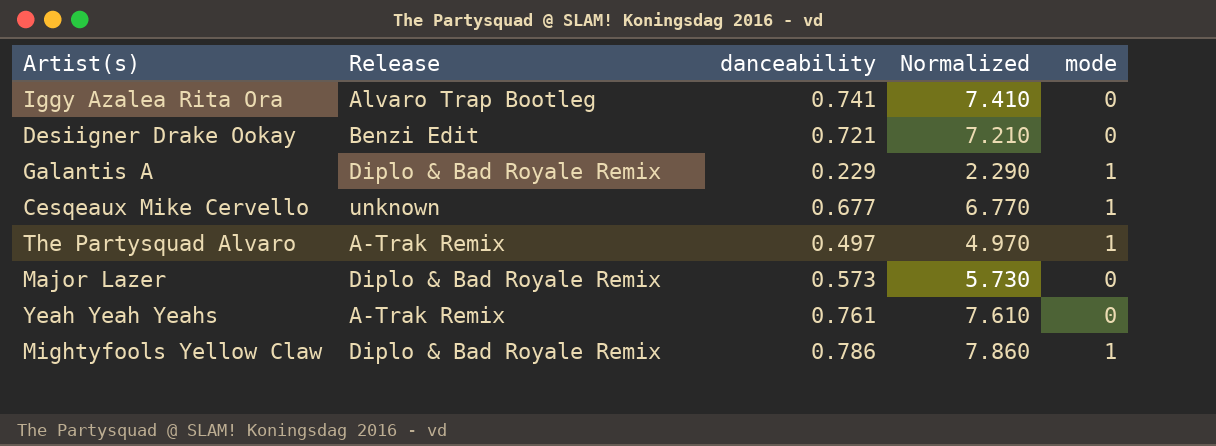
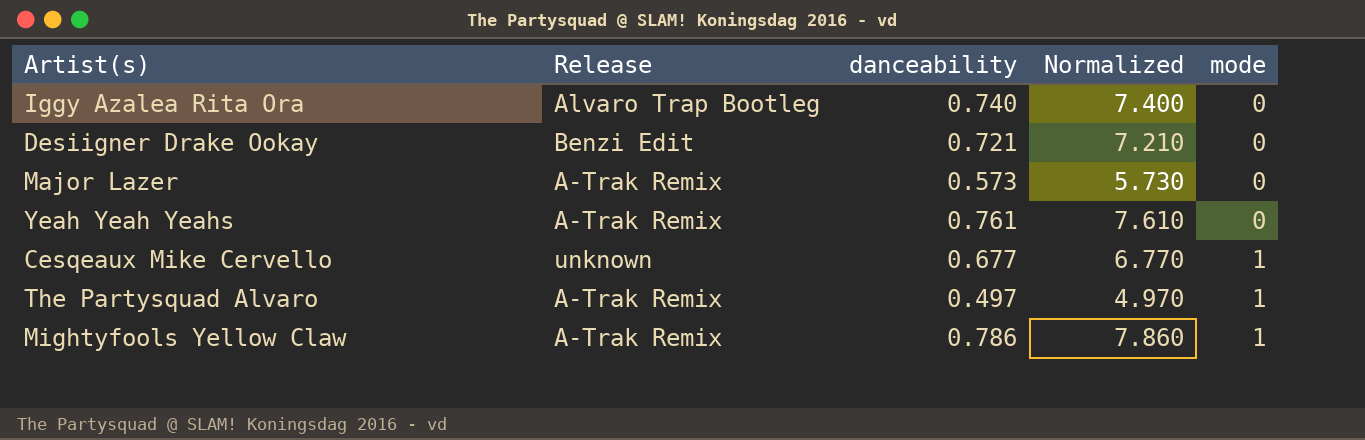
row order: none -> mode ascending
row Galantis A: Diplo & Bad Royale Remix | 0.229 | 2.290 | 1 -> none
Iggy Azalea Rita Ora | danceability: 0.741 -> 0.740
Iggy Azalea Rita Ora | Normalized: 7.410 -> 7.400
Major Lazer | Release: Diplo & Bad Royale Remix -> A-Trak Remix
Mightyfools Yellow Claw | Release: Diplo & Bad Royale Remix -> A-Trak Remix

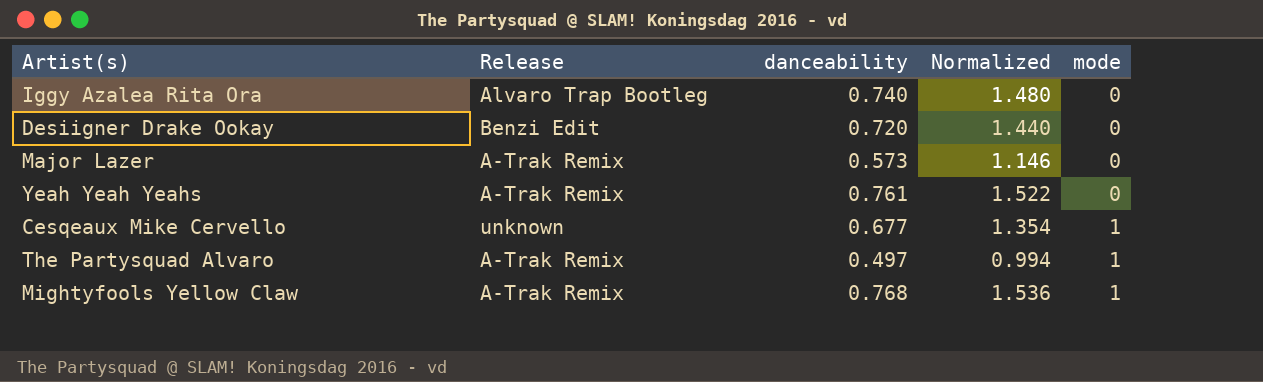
column Normalized | formula: [danceability] * 10 -> [danceability] * 2
Desiigner Drake Ookay | danceability: 0.721 -> 0.720
Mightyfools Yellow Claw | danceability: 0.786 -> 0.768

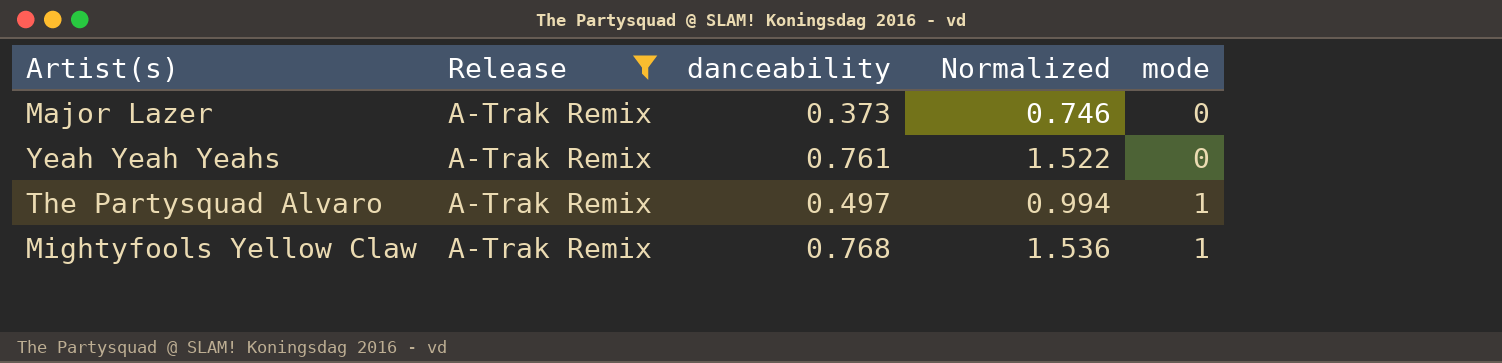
filter: none -> Release = A-Trak Remix
Major Lazer | danceability: 0.573 -> 0.373
Major Lazer | Normalized: 1.146 -> 0.746

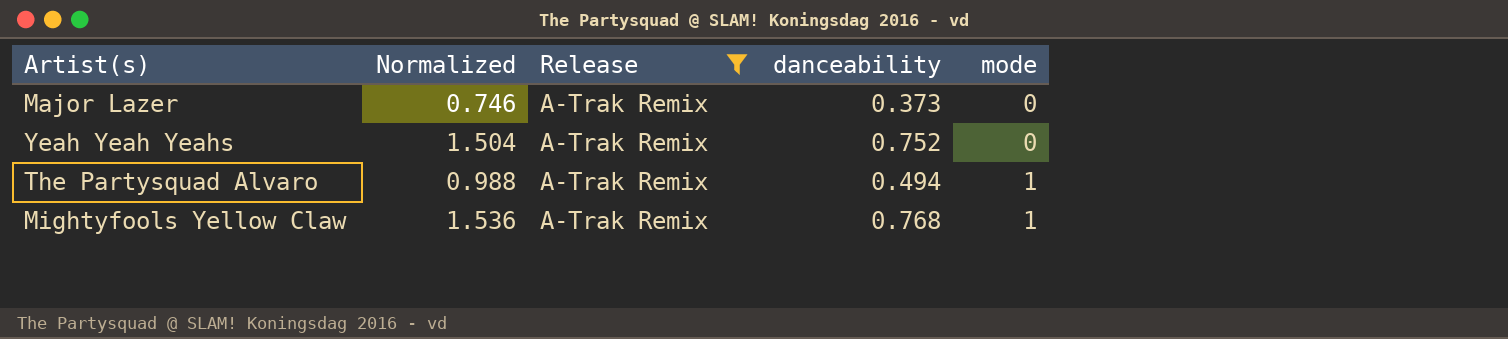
column Normalized | position: 4 -> 2
Yeah Yeah Yeahs | Normalized: 1.522 -> 1.504
Yeah Yeah Yeahs | danceability: 0.761 -> 0.752
The Partysquad Alvaro | Normalized: 0.994 -> 0.988
The Partysquad Alvaro | danceability: 0.497 -> 0.494

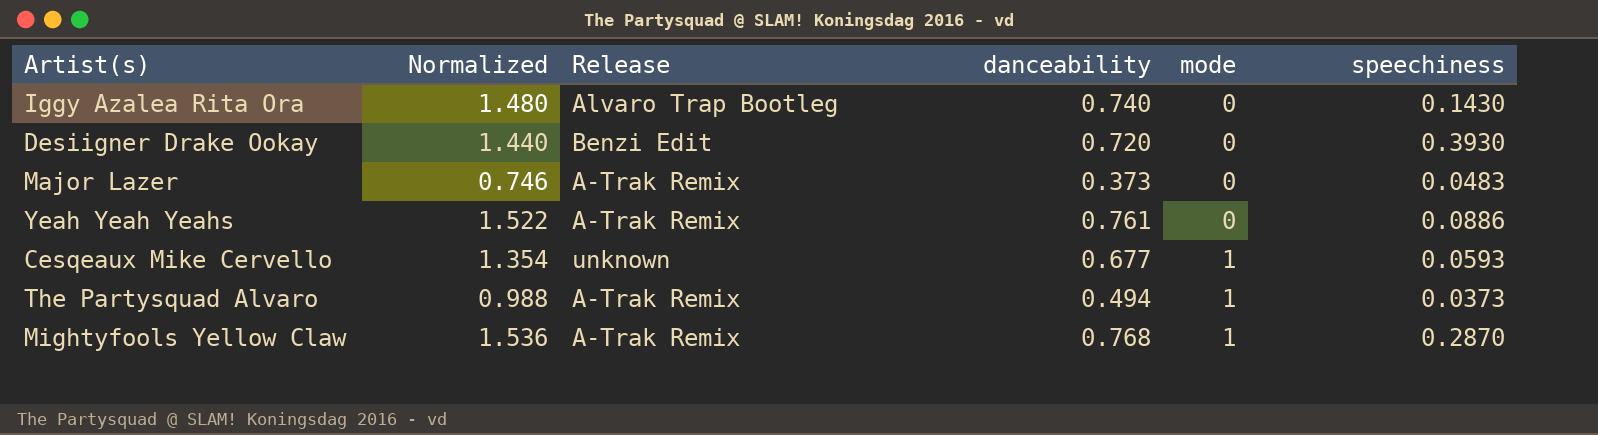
filter: Release = A-Trak Remix -> none
column speechiness | position: none -> 6
Yeah Yeah Yeahs | Normalized: 1.504 -> 1.522
Yeah Yeah Yeahs | danceability: 0.752 -> 0.761

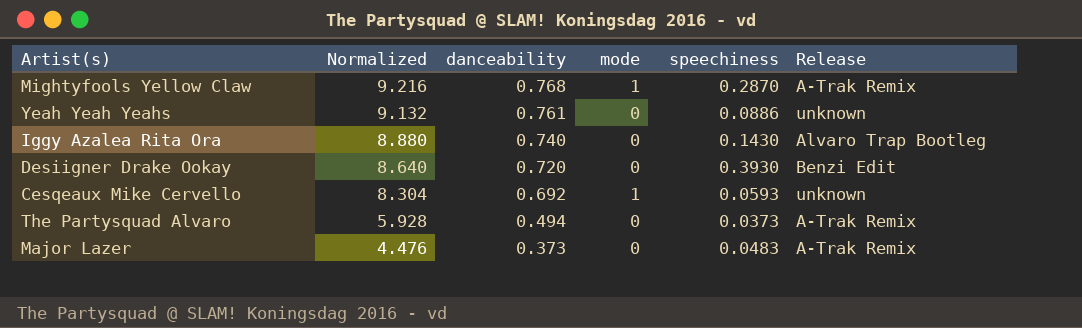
row order: mode ascending -> Normalized descending
column Normalized | formula: [danceability] * 2 -> [danceability] * 12
column Release | position: 3 -> 6
Yeah Yeah Yeahs | Release: A-Trak Remix -> unknown
Cesqeaux Mike Cervello | danceability: 0.677 -> 0.692
The Partysquad Alvaro | mode: 1 -> 0

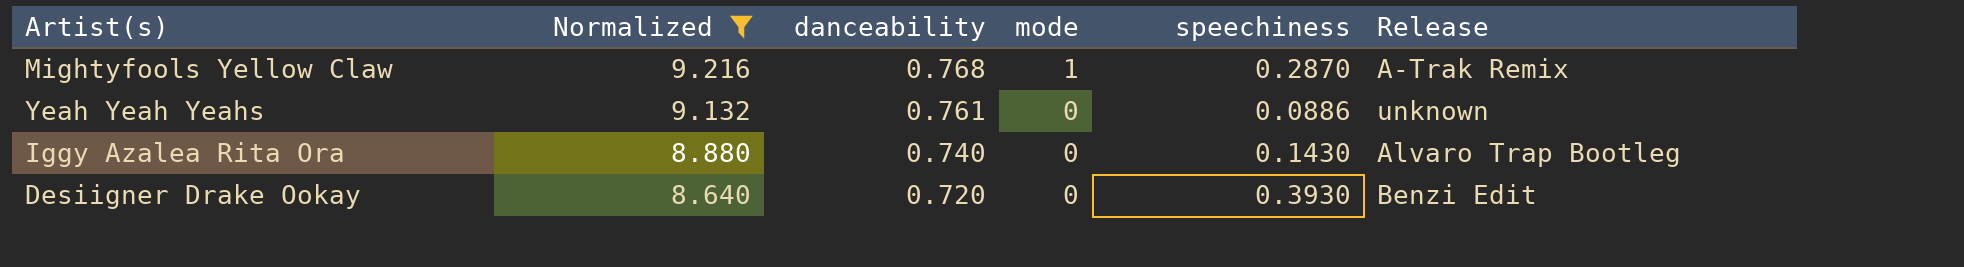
filter: none -> Normalized >= 8.640

